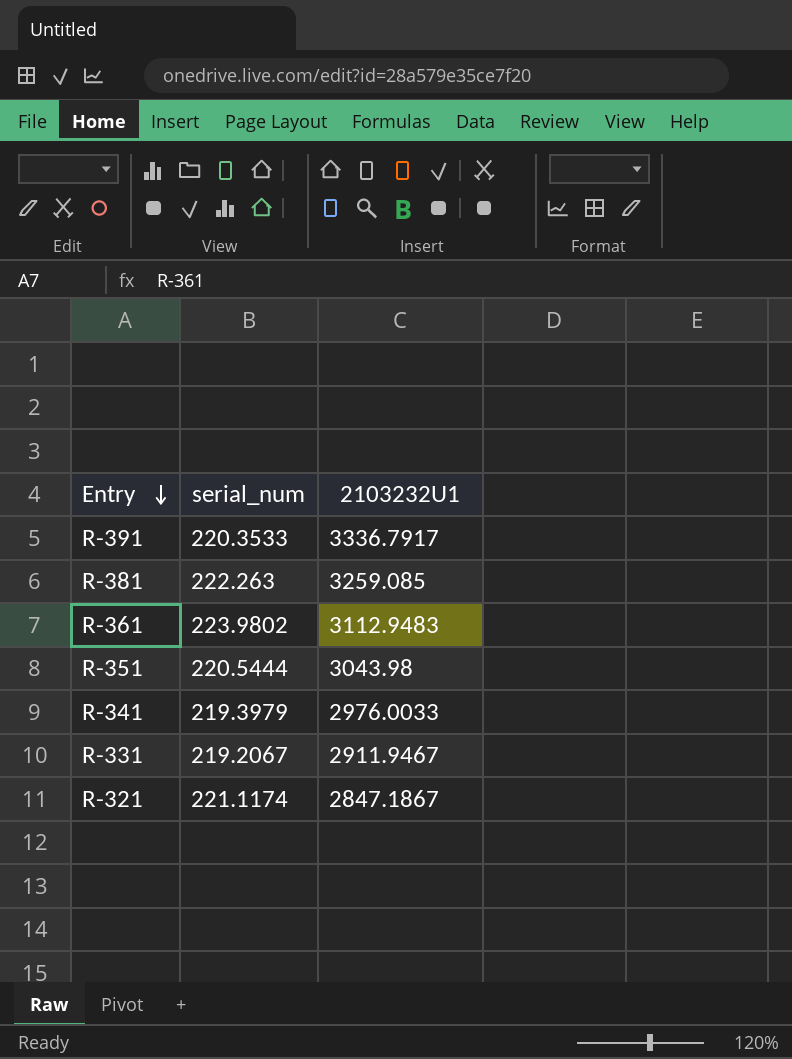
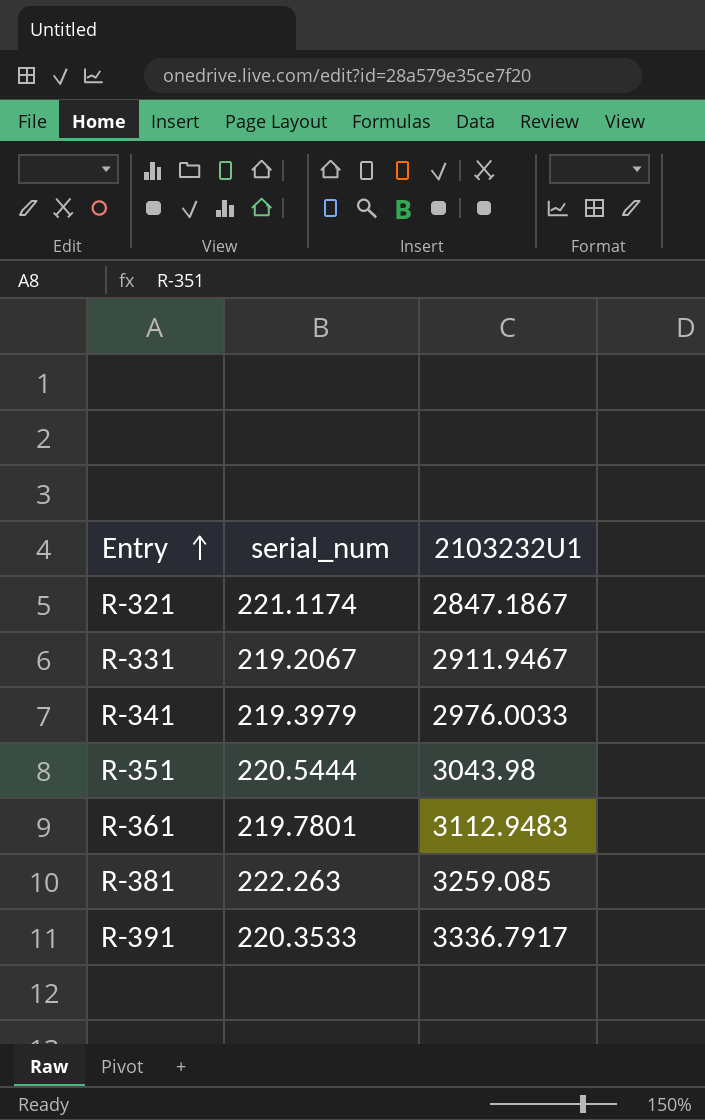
row order: Entry descending -> Entry ascending
R-361 | serial_num: 223.9802 -> 219.7801

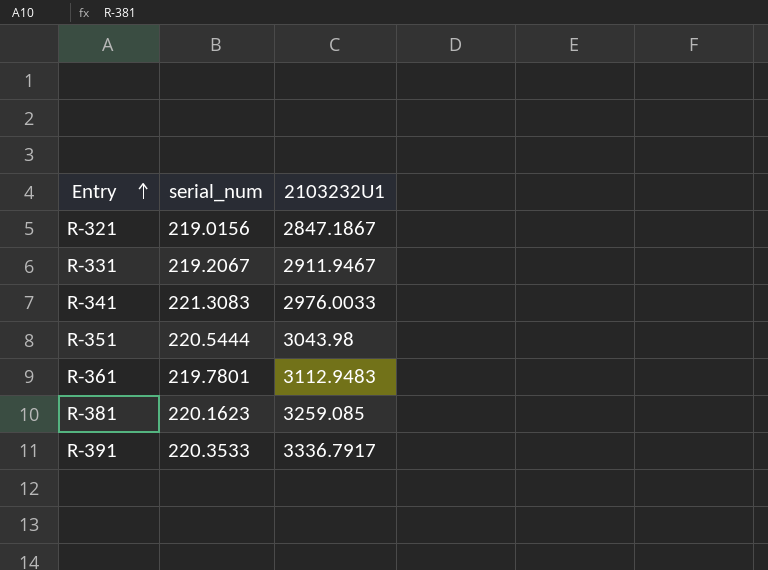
R-321 | serial_num: 221.1174 -> 219.0156
R-341 | serial_num: 219.3979 -> 221.3083
R-381 | serial_num: 222.263 -> 220.1623

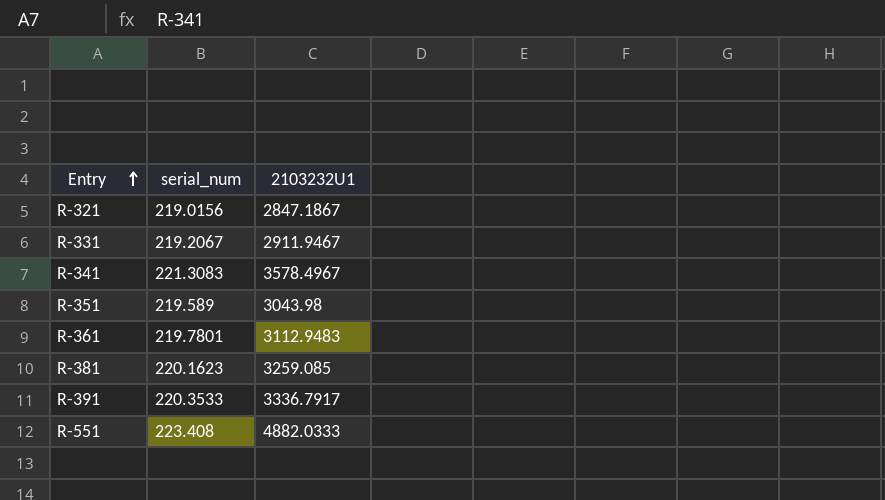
R-341 | 2103232U1: 2976.0033 -> 3578.4967
R-351 | serial_num: 220.5444 -> 219.589
row R-551: none -> 223.408 | 4882.0333

